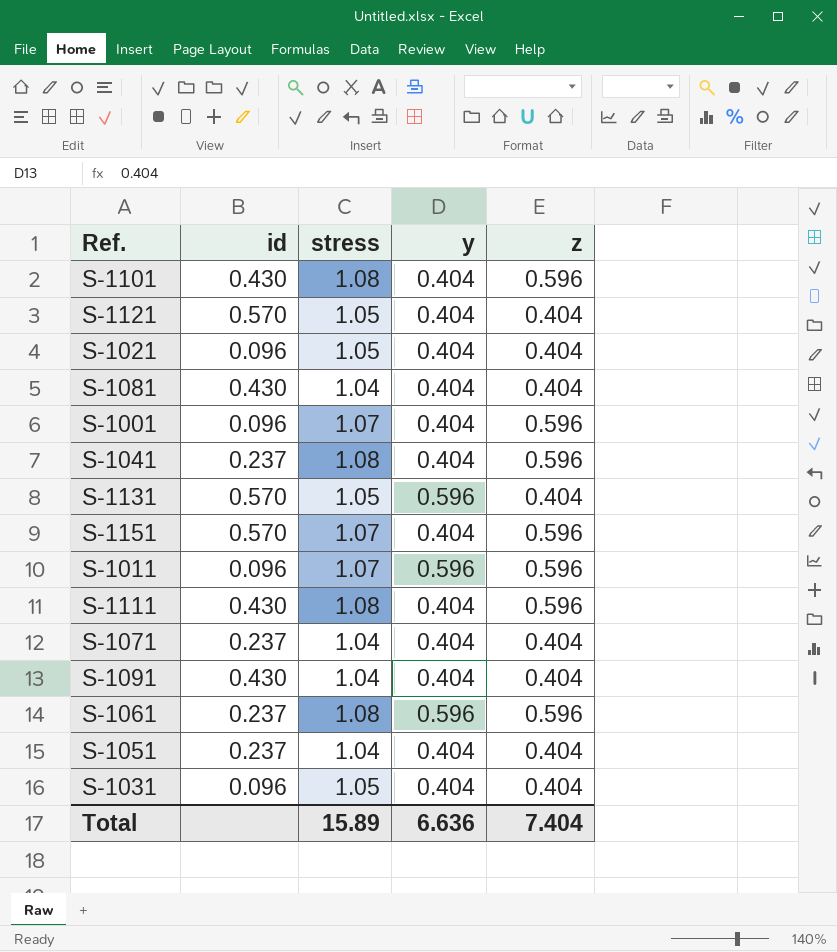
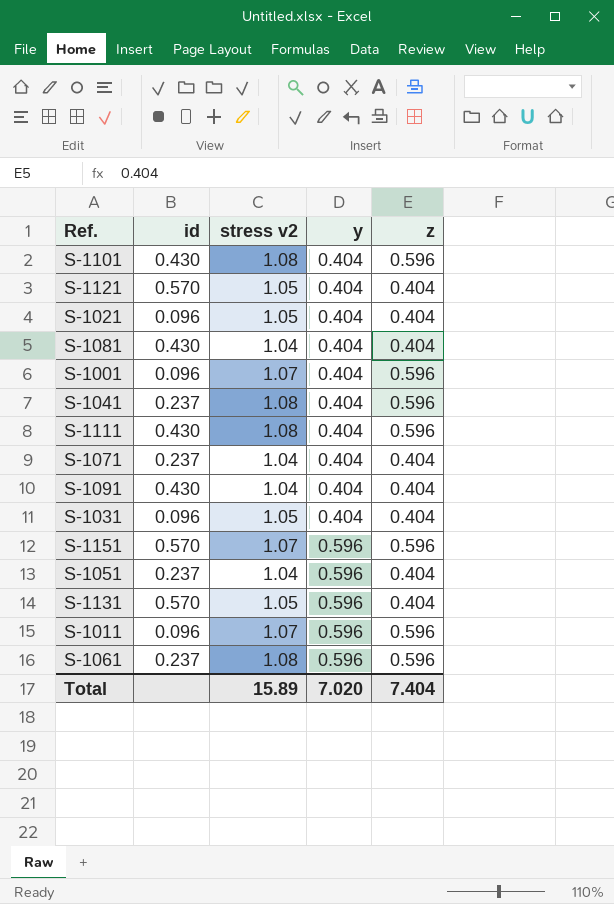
row order: none -> y ascending
column name: stress -> stress v2
S-1151 | y: 0.404 -> 0.596
S-1051 | y: 0.404 -> 0.596
Total | y: 6.636 -> 7.020

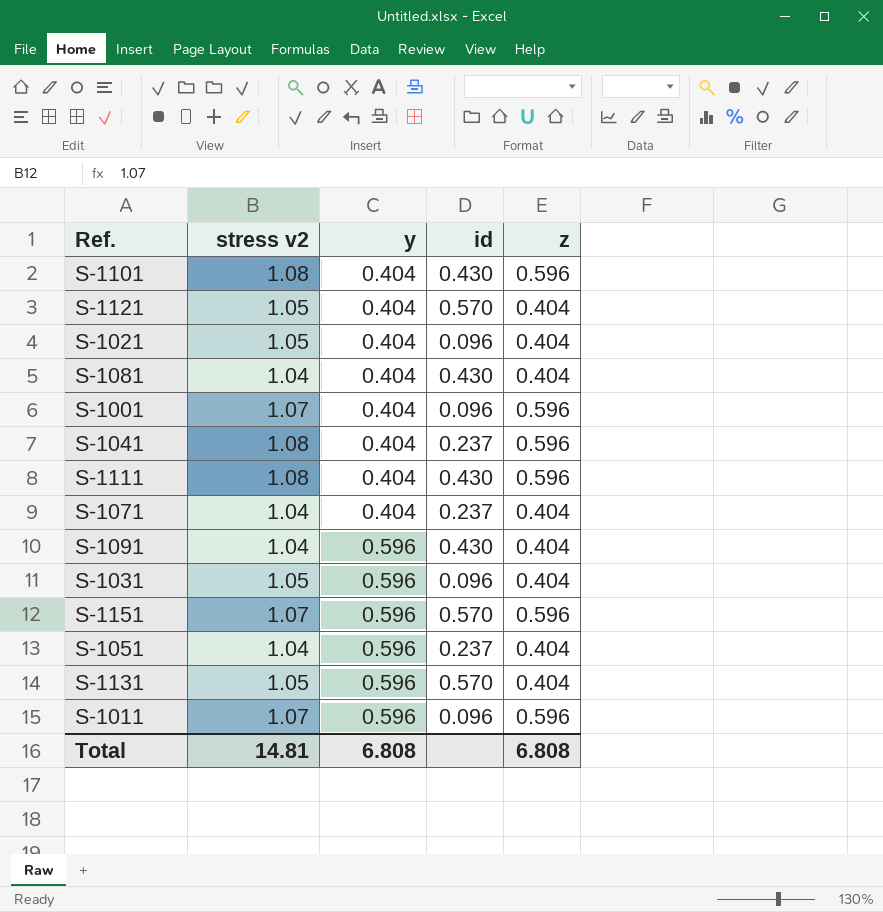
column id | position: 2 -> 4
row S-1061: 0.237 | 1.08 | 0.596 | 0.596 -> none
S-1091 | y: 0.404 -> 0.596
S-1031 | y: 0.404 -> 0.596
Total | stress v2: 15.89 -> 14.81
Total | y: 7.020 -> 6.808
Total | z: 7.404 -> 6.808

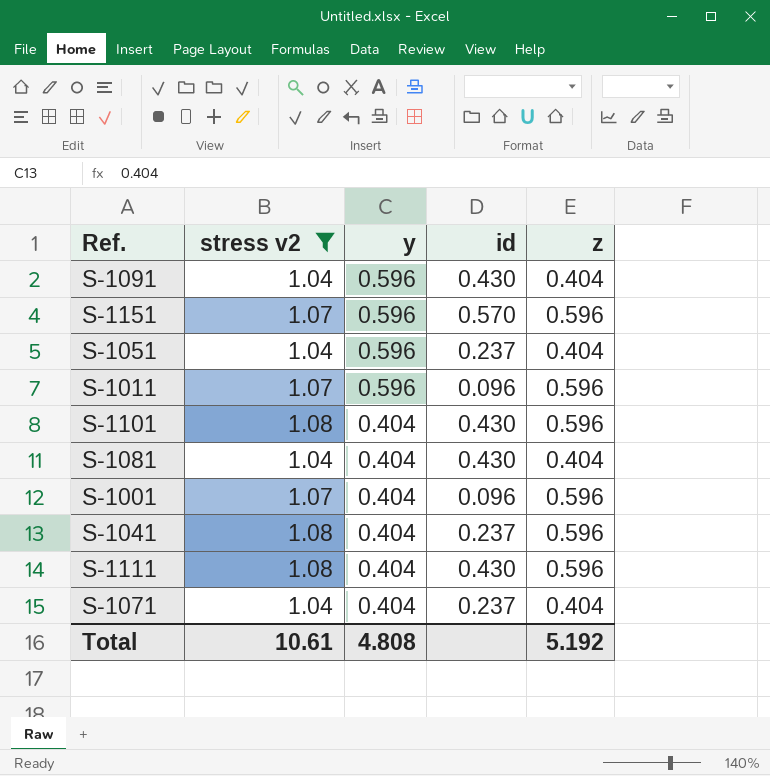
filter: none -> stress v2 != 1.05
row order: y ascending -> y descending
Total | stress v2: 14.81 -> 10.61
Total | y: 6.808 -> 4.808
Total | z: 6.808 -> 5.192

